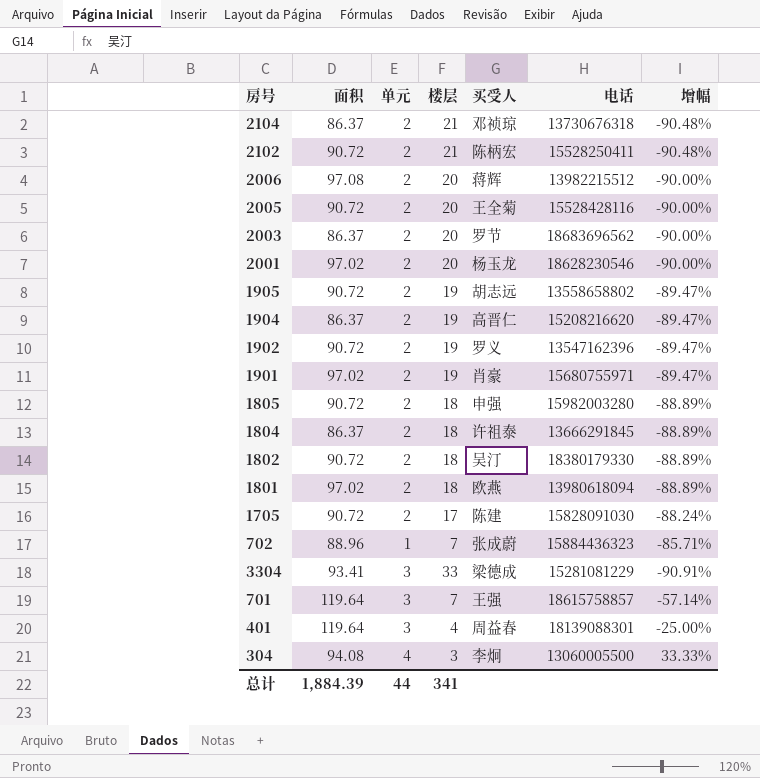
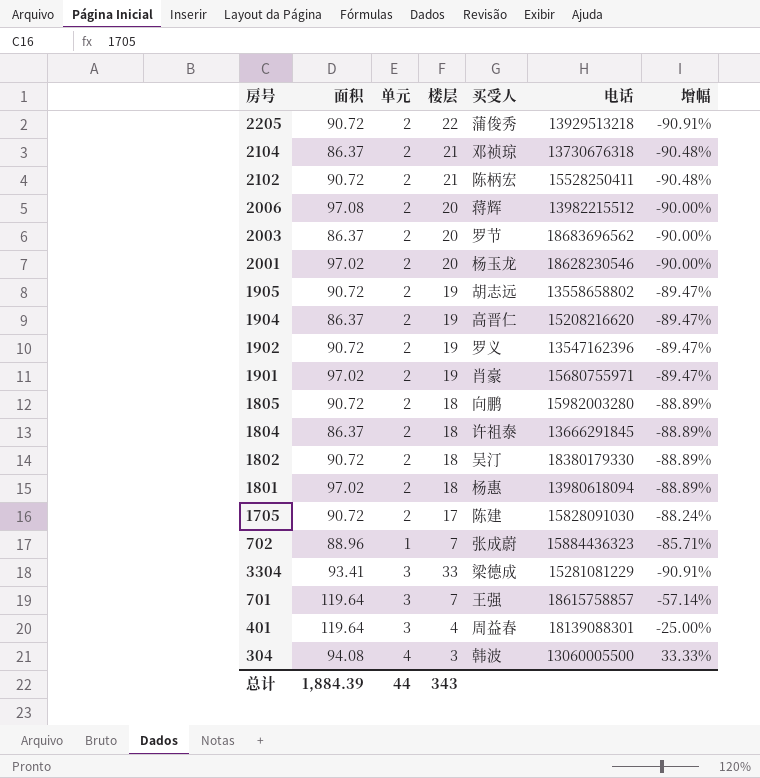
row 2005: 90.72 | 2 | 20 | 王全菊 | 15528428116 | -90.00% -> none
row 2205: none -> 90.72 | 2 | 22 | 蒲俊秀 | 13929513218 | -90.91%
1805 | 买受人: 申强 -> 向鹏
1801 | 买受人: 欧燕 -> 杨惠
304 | 买受人: 李炯 -> 韩波
总计 | 楼层: 341 -> 343

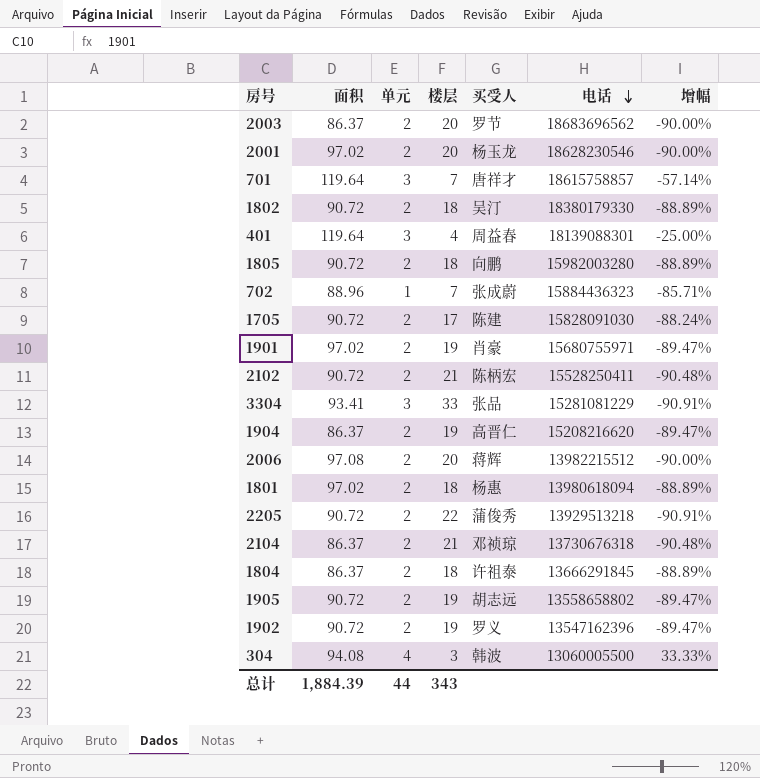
row order: none -> 电话 descending
701 | 买受人: 王强 -> 唐祥才
3304 | 买受人: 梁德成 -> 张品

